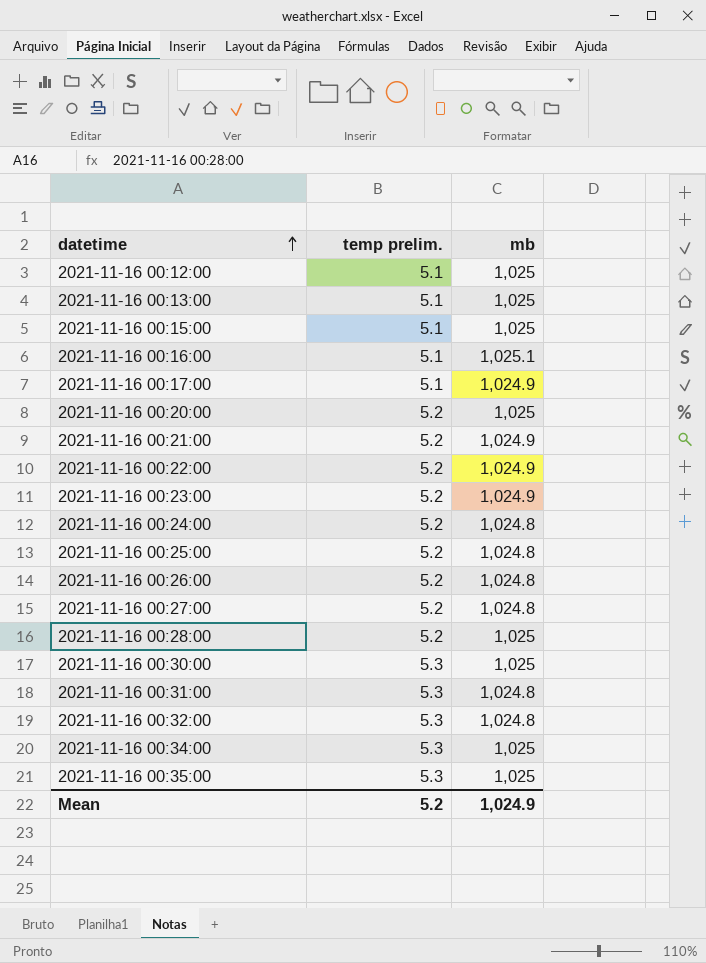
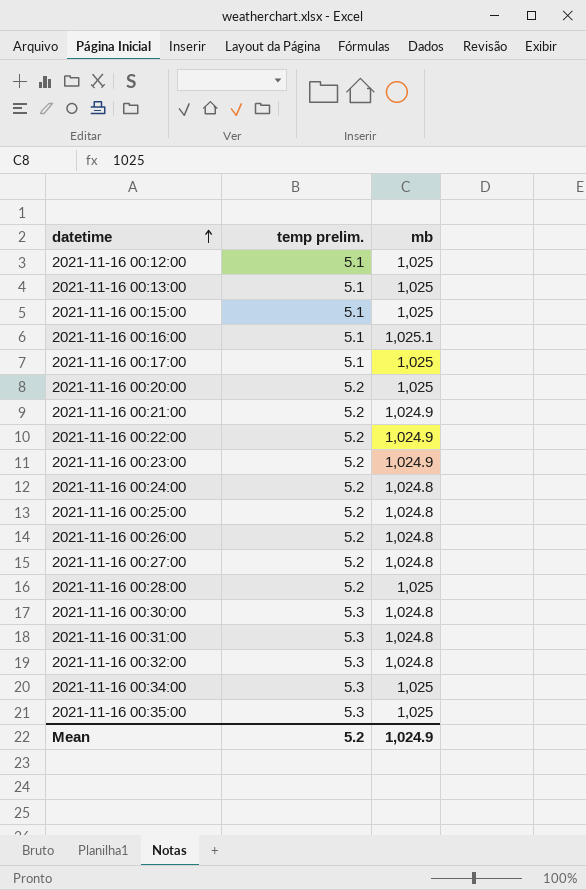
2021-11-16 00:17:00 | mb: 1,024.9 -> 1,025
2021-11-16 00:30:00 | mb: 1,025 -> 1,024.8

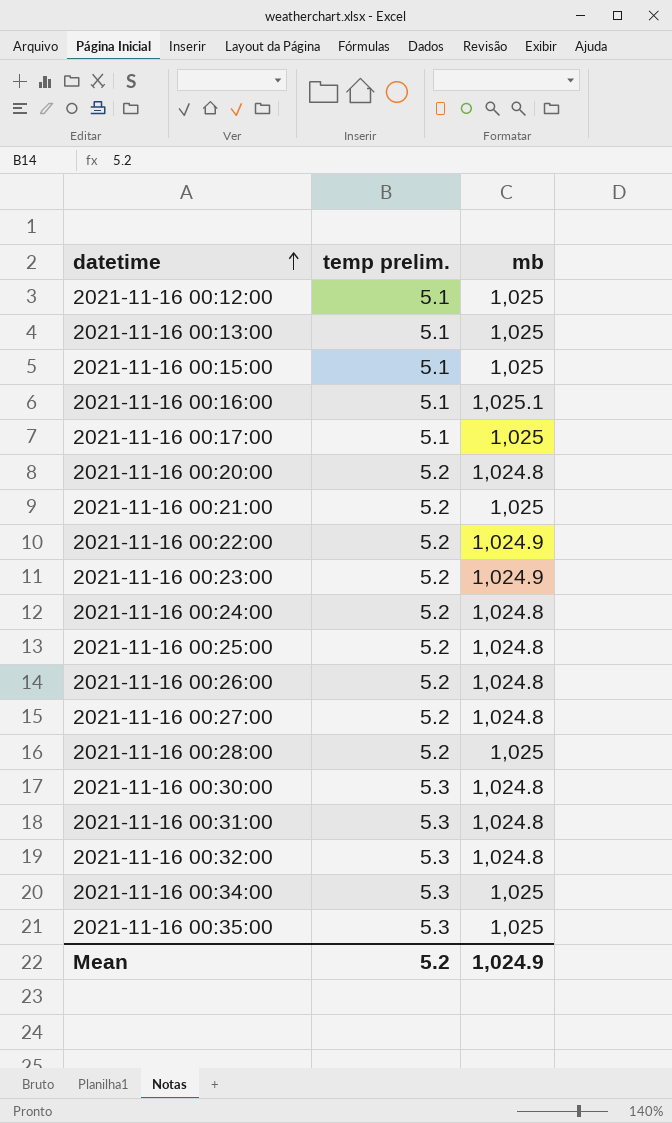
2021-11-16 00:20:00 | mb: 1,025 -> 1,024.8
2021-11-16 00:21:00 | mb: 1,024.9 -> 1,025

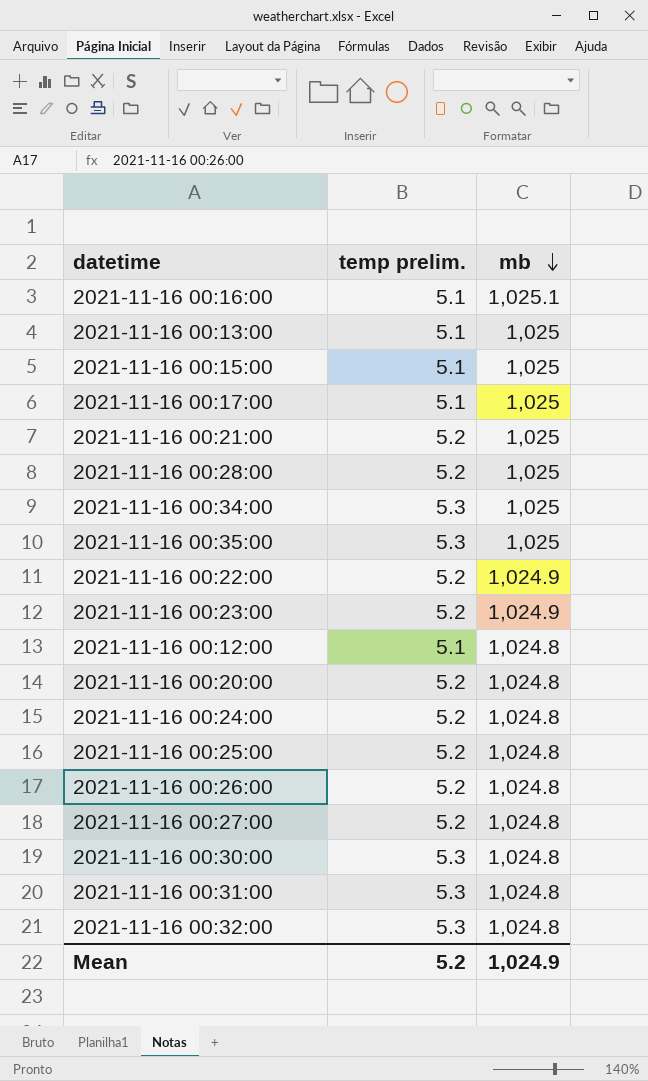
row order: datetime ascending -> mb descending
2021-11-16 00:12:00 | mb: 1,025 -> 1,024.8

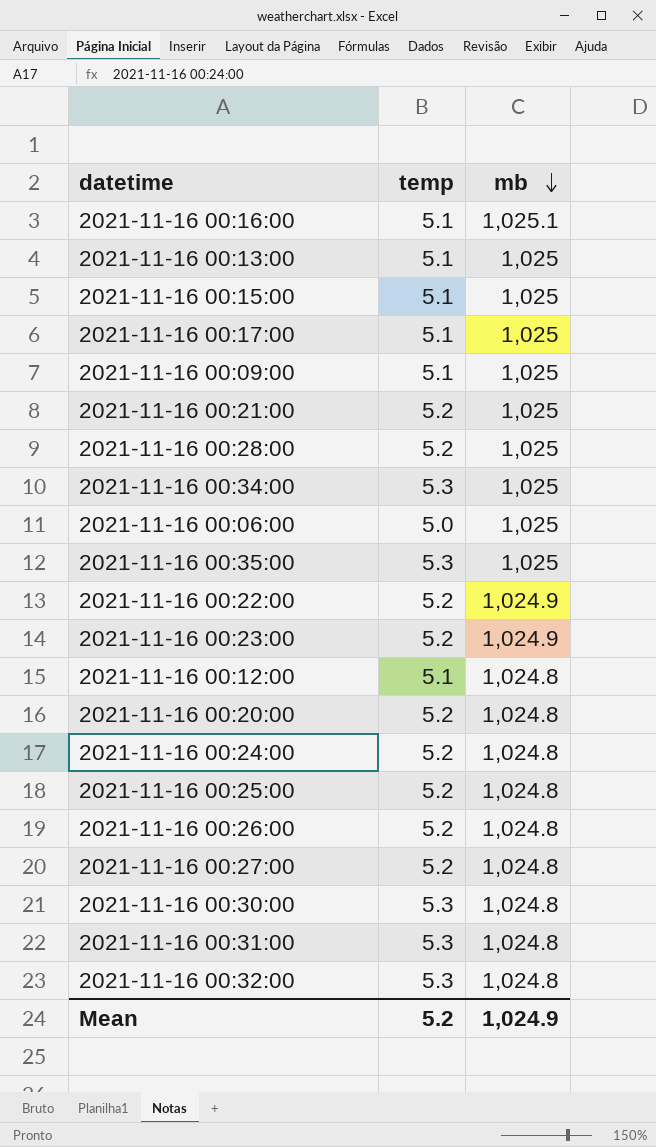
column name: temp prelim. -> temp
row 2021-11-16 00:09:00: none -> 5.1 | 1,025
row 2021-11-16 00:06:00: none -> 5.0 | 1,025

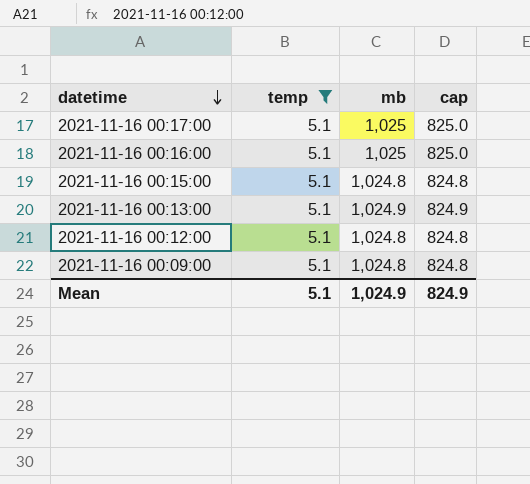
filter: none -> temp = 5.1
row order: mb descending -> datetime descending
column cap | formula: none -> [mb] - 200
2021-11-16 00:16:00 | mb: 1,025.1 -> 1,025
2021-11-16 00:15:00 | mb: 1,025 -> 1,024.8
2021-11-16 00:13:00 | mb: 1,025 -> 1,024.9
2021-11-16 00:09:00 | mb: 1,025 -> 1,024.8
Mean | temp: 5.2 -> 5.1

